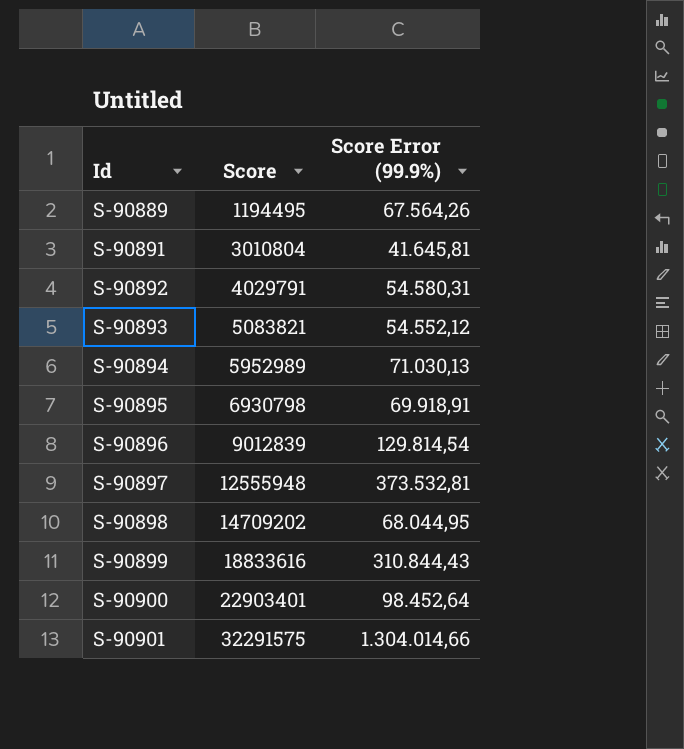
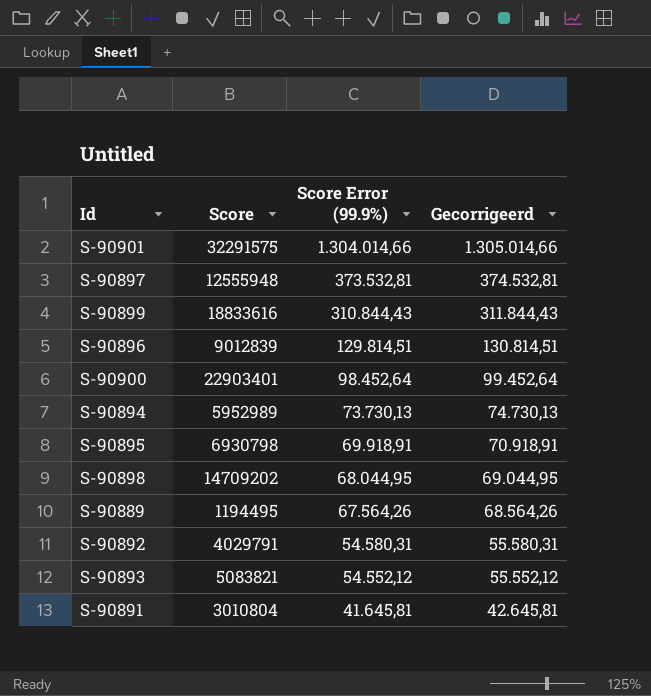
row order: Id ascending -> Score Error (99.9%) descending
column Gecorrigeerd | formula: none -> [Score Error (99.9%)] + 1000
S-90896 | Score Error (99.9%): 129.814,54 -> 129.814,51
S-90894 | Score Error (99.9%): 71.030,13 -> 73.730,13

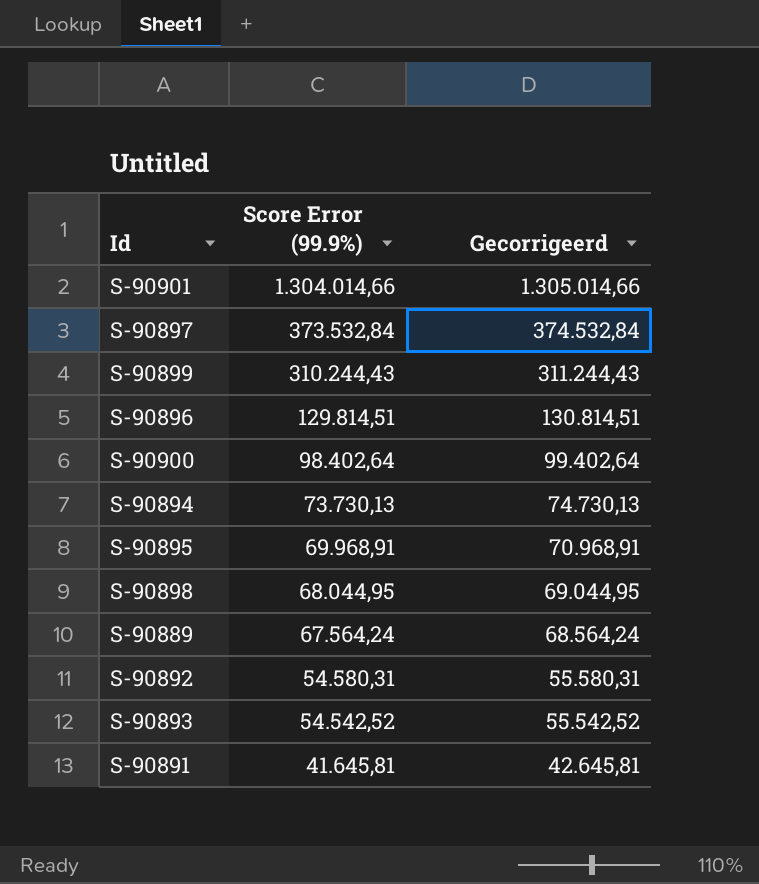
column Score | position: 2 -> none
S-90897 | Score Error (99.9%): 373.532,81 -> 373.532,84
S-90897 | Gecorrigeerd: 374.532,81 -> 374.532,84
S-90899 | Score Error (99.9%): 310.844,43 -> 310.244,43
S-90899 | Gecorrigeerd: 311.844,43 -> 311.244,43
S-90900 | Score Error (99.9%): 98.452,64 -> 98.402,64
S-90900 | Gecorrigeerd: 99.452,64 -> 99.402,64
S-90895 | Score Error (99.9%): 69.918,91 -> 69.968,91
S-90895 | Gecorrigeerd: 70.918,91 -> 70.968,91
S-90889 | Score Error (99.9%): 67.564,26 -> 67.564,24
S-90889 | Gecorrigeerd: 68.564,26 -> 68.564,24
S-90893 | Score Error (99.9%): 54.552,12 -> 54.542,52
S-90893 | Gecorrigeerd: 55.552,12 -> 55.542,52

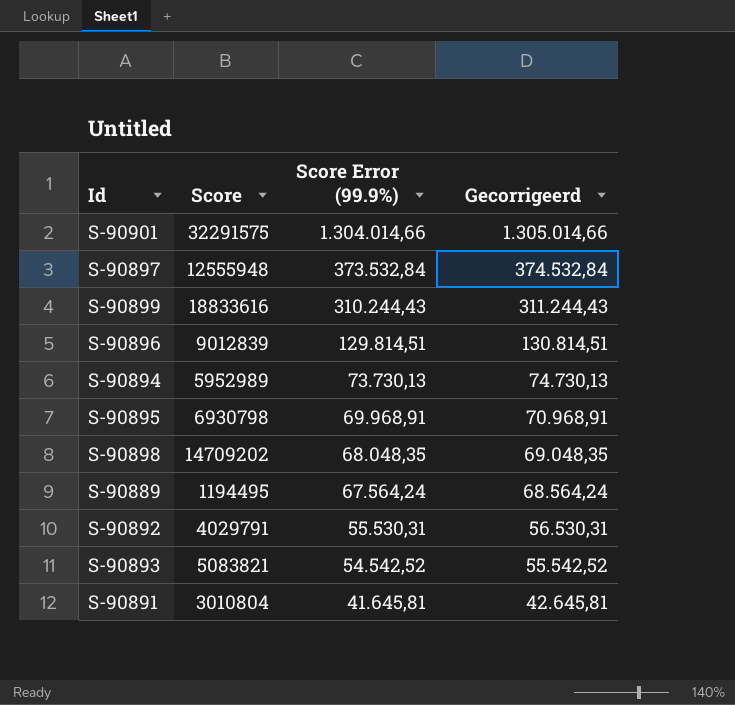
column Score | position: none -> 2
row S-90900: 98.402,64 | 99.402,64 -> none
S-90898 | Score Error (99.9%): 68.044,95 -> 68.048,35
S-90898 | Gecorrigeerd: 69.044,95 -> 69.048,35
S-90892 | Score Error (99.9%): 54.580,31 -> 55.530,31
S-90892 | Gecorrigeerd: 55.580,31 -> 56.530,31

